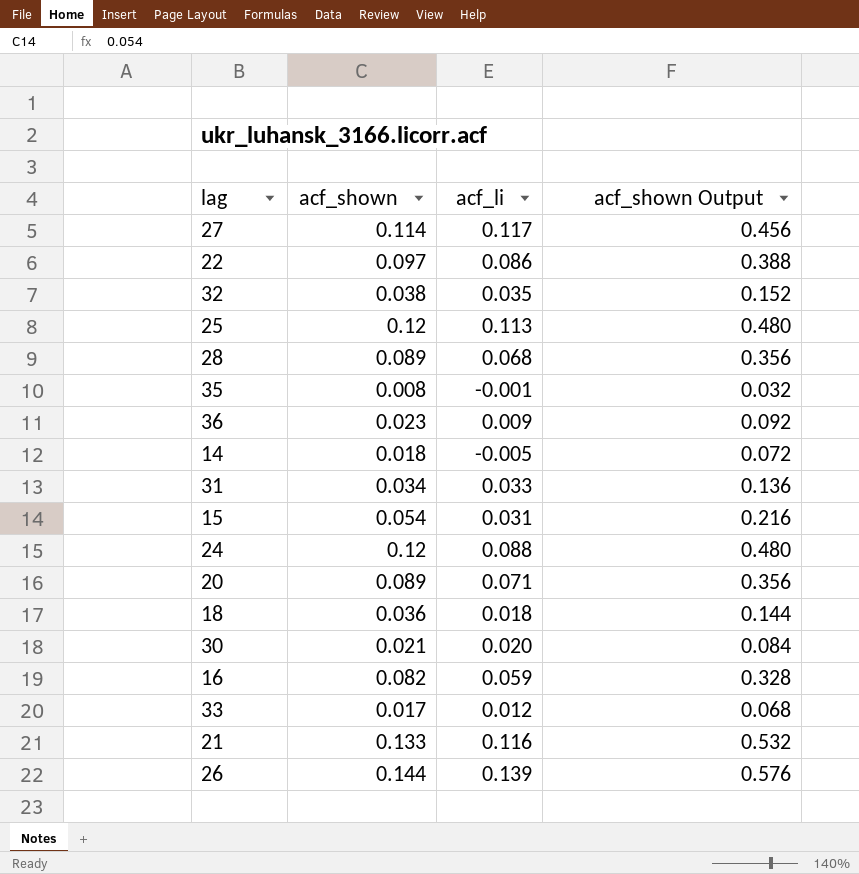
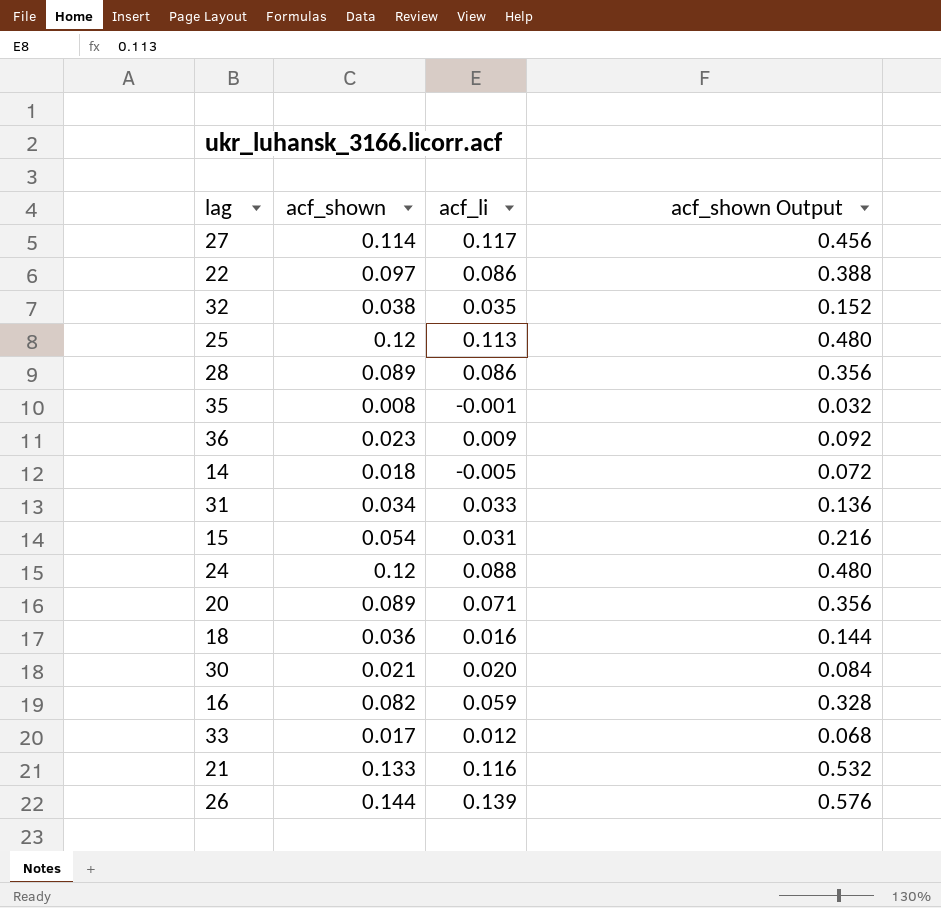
28 | acf_li: 0.068 -> 0.086
18 | acf_li: 0.018 -> 0.016

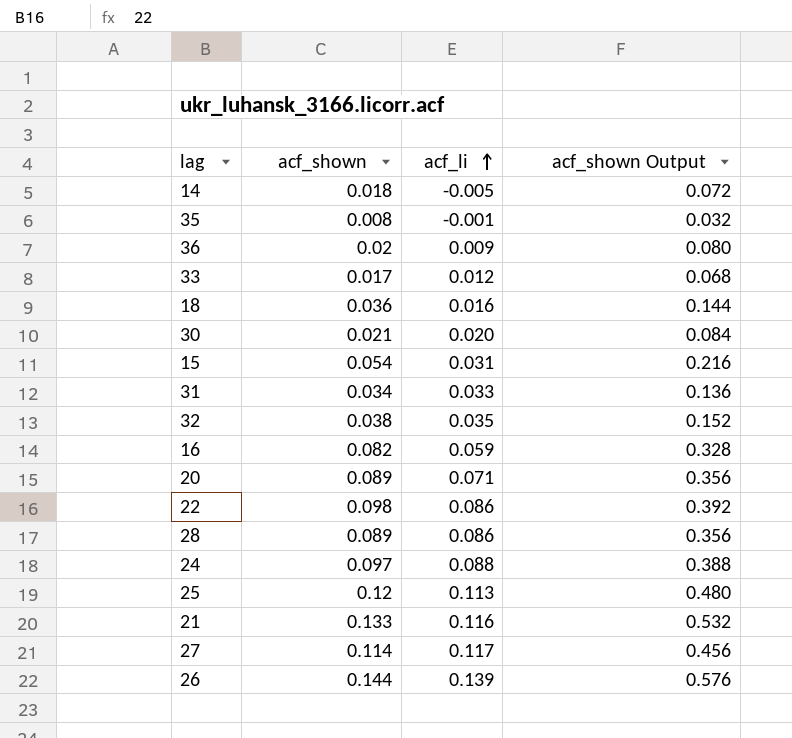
row order: none -> acf_li ascending
36 | acf_shown: 0.023 -> 0.02
36 | acf_shown Output: 0.092 -> 0.080
22 | acf_shown: 0.097 -> 0.098
22 | acf_shown Output: 0.388 -> 0.392
24 | acf_shown: 0.12 -> 0.097
24 | acf_shown Output: 0.480 -> 0.388

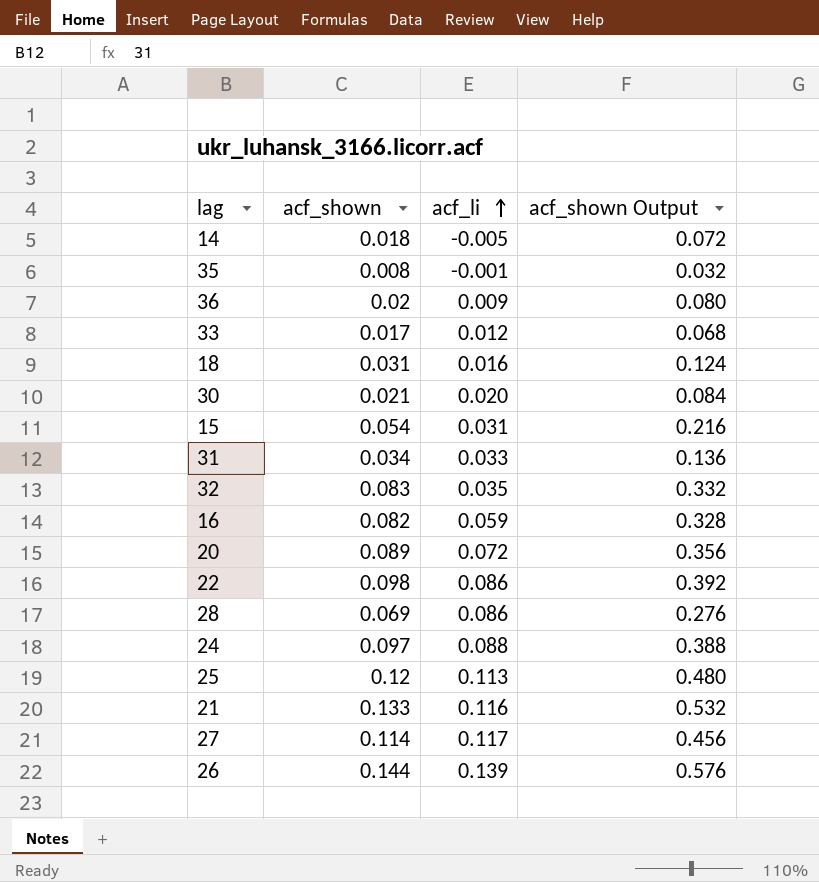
18 | acf_shown: 0.036 -> 0.031
18 | acf_shown Output: 0.144 -> 0.124
32 | acf_shown: 0.038 -> 0.083
32 | acf_shown Output: 0.152 -> 0.332
20 | acf_li: 0.071 -> 0.072
28 | acf_shown: 0.089 -> 0.069
28 | acf_shown Output: 0.356 -> 0.276

